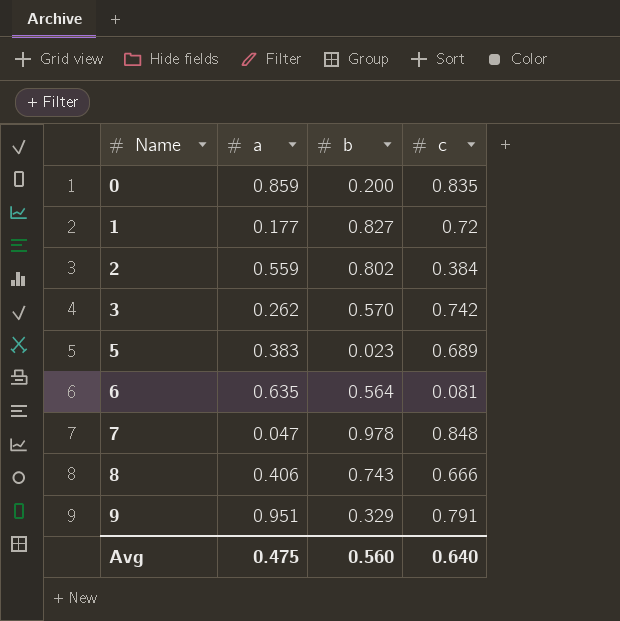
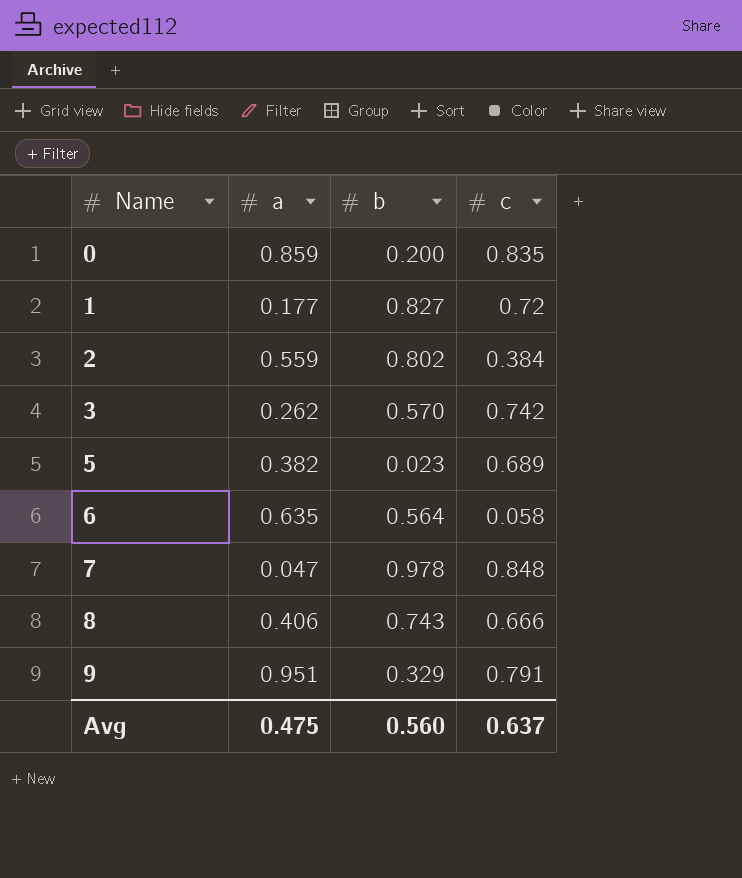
5 | a: 0.383 -> 0.382
6 | c: 0.081 -> 0.058
Avg | c: 0.640 -> 0.637

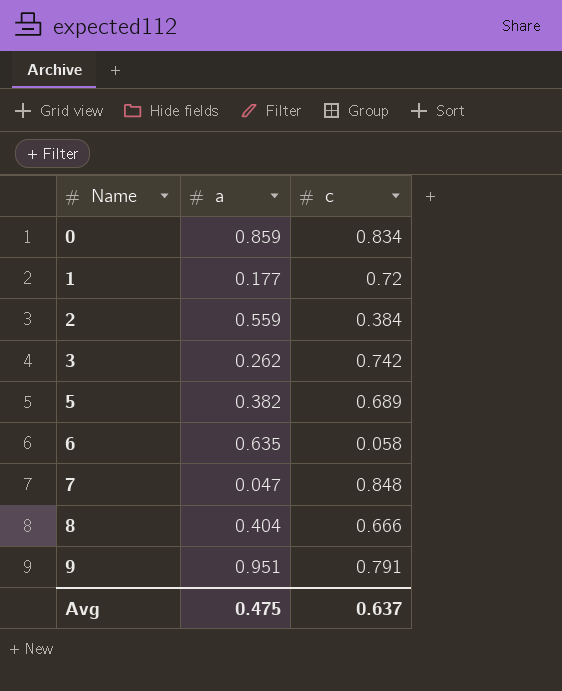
column b | position: 3 -> none
0 | c: 0.835 -> 0.834
8 | a: 0.406 -> 0.404

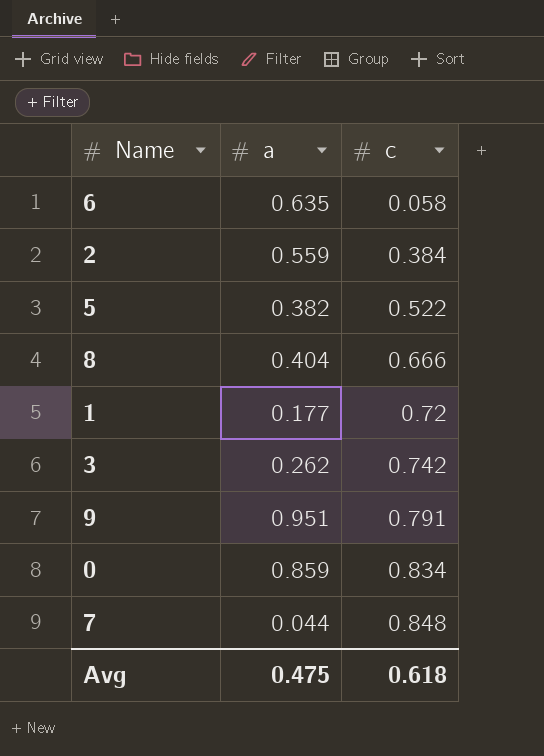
row order: Name ascending -> c ascending
5 | c: 0.689 -> 0.522
7 | a: 0.047 -> 0.044
Avg | c: 0.637 -> 0.618

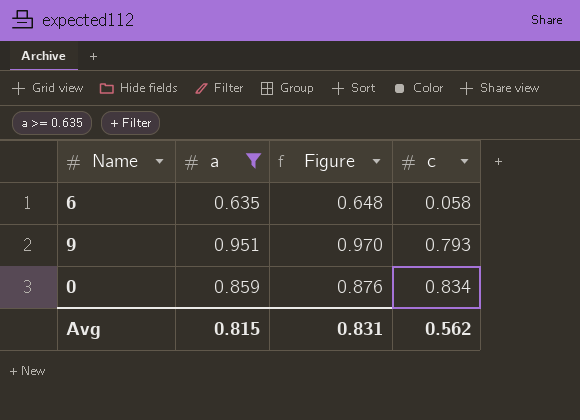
filter: none -> a >= 0.635
column Figure | formula: none -> [a] * 1.02
9 | c: 0.791 -> 0.793
Avg | a: 0.475 -> 0.815
Avg | c: 0.618 -> 0.562

